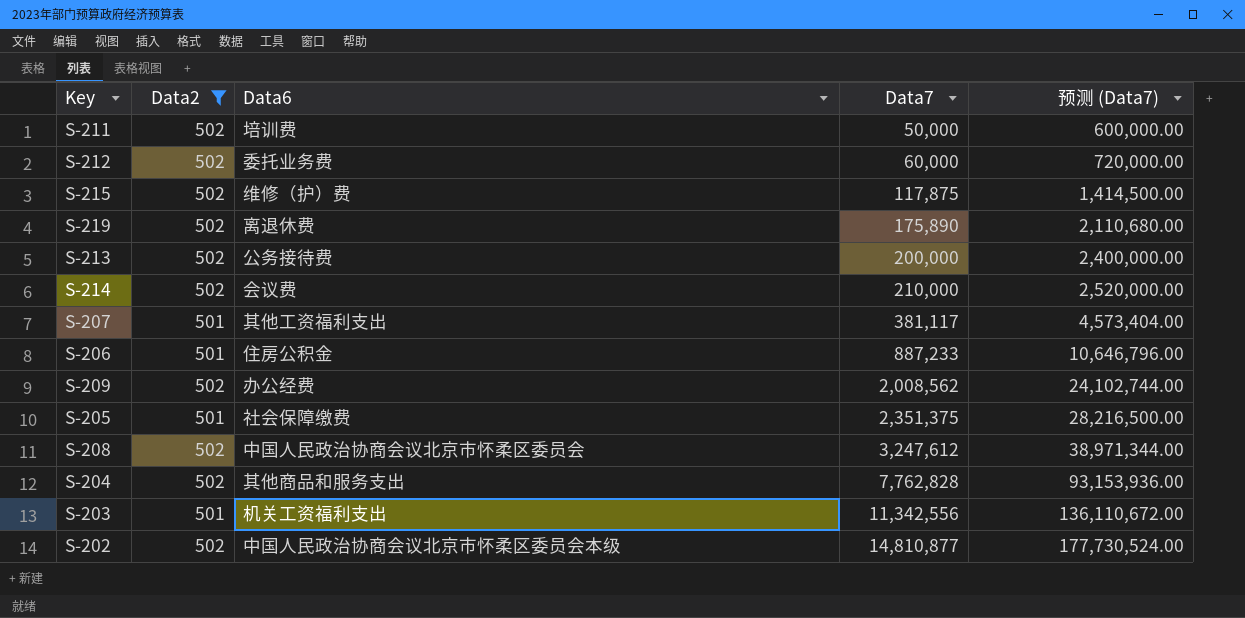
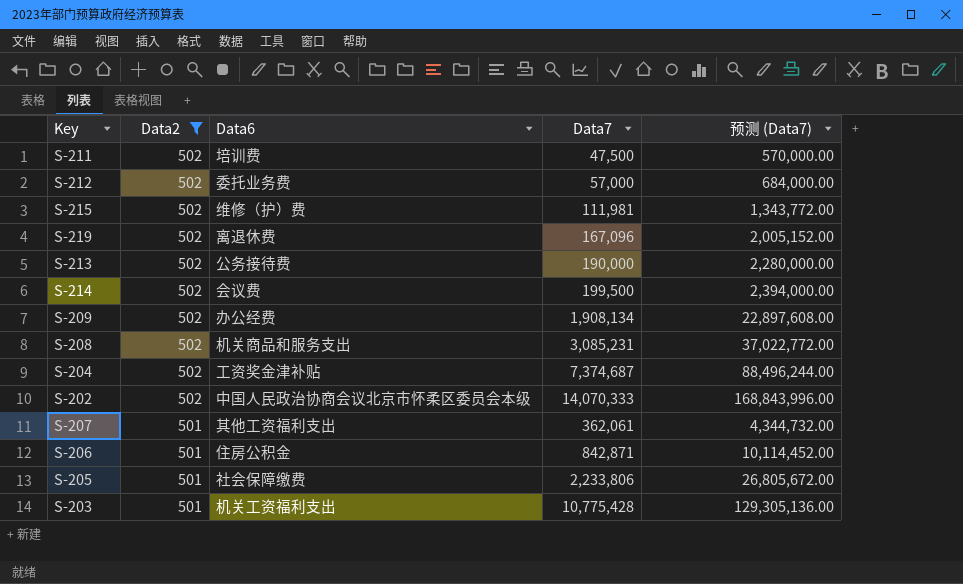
row order: Data7 ascending -> Data2 descending
S-211 | Data7: 50,000 -> 47,500
S-211 | 预测 (Data7): 600,000.00 -> 570,000.00
S-212 | Data7: 60,000 -> 57,000
S-212 | 预测 (Data7): 720,000.00 -> 684,000.00
S-215 | Data7: 117,875 -> 111,981
S-215 | 预测 (Data7): 1,414,500.00 -> 1,343,772.00
S-219 | Data7: 175,890 -> 167,096
S-219 | 预测 (Data7): 2,110,680.00 -> 2,005,152.00
S-213 | Data7: 200,000 -> 190,000
S-213 | 预测 (Data7): 2,400,000.00 -> 2,280,000.00
S-214 | Data7: 210,000 -> 199,500
S-214 | 预测 (Data7): 2,520,000.00 -> 2,394,000.00
S-209 | Data7: 2,008,562 -> 1,908,134
S-209 | 预测 (Data7): 24,102,744.00 -> 22,897,608.00
S-208 | Data6: 中国人民政治协商会议北京市怀柔区委员会 -> 机关商品和服务支出
S-208 | Data7: 3,247,612 -> 3,085,231
S-208 | 预测 (Data7): 38,971,344.00 -> 37,022,772.00
S-204 | Data6: 其他商品和服务支出 -> 工资奖金津补贴
S-204 | Data7: 7,762,828 -> 7,374,687
S-204 | 预测 (Data7): 93,153,936.00 -> 88,496,244.00
S-202 | Data7: 14,810,877 -> 14,070,333
S-202 | 预测 (Data7): 177,730,524.00 -> 168,843,996.00
S-207 | Data7: 381,117 -> 362,061
S-207 | 预测 (Data7): 4,573,404.00 -> 4,344,732.00
S-206 | Data7: 887,233 -> 842,871
S-206 | 预测 (Data7): 10,646,796.00 -> 10,114,452.00
S-205 | Data7: 2,351,375 -> 2,233,806
S-205 | 预测 (Data7): 28,216,500.00 -> 26,805,672.00
S-203 | Data7: 11,342,556 -> 10,775,428
S-203 | 预测 (Data7): 136,110,672.00 -> 129,305,136.00

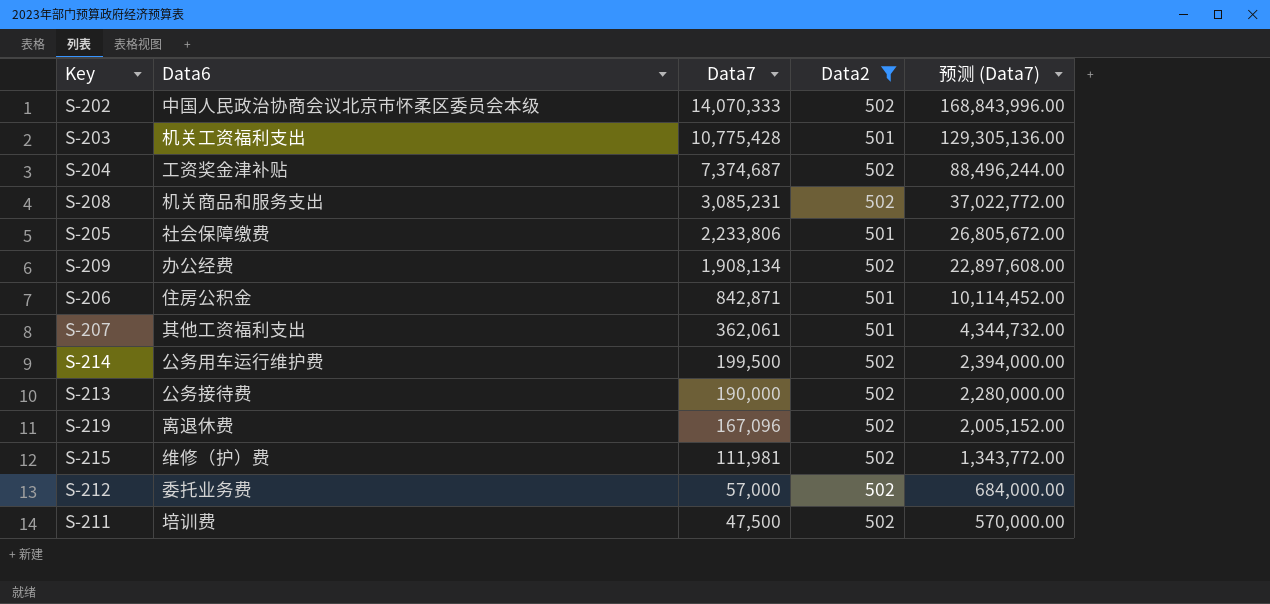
row order: Data2 descending -> Data7 descending
column Data2 | position: 2 -> 4
S-214 | Data6: 会议费 -> 公务用车运行维护费

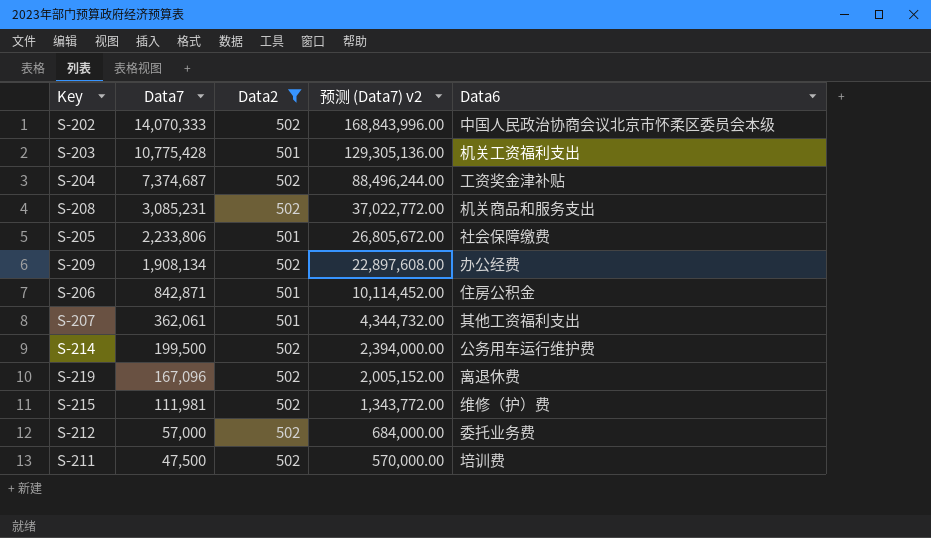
column name: 预测 (Data7) -> 预测 (Data7) v2
column Data6 | position: 2 -> 5
row S-213: 公务接待费 | 190,000 | 502 | 2,280,000.00 -> none

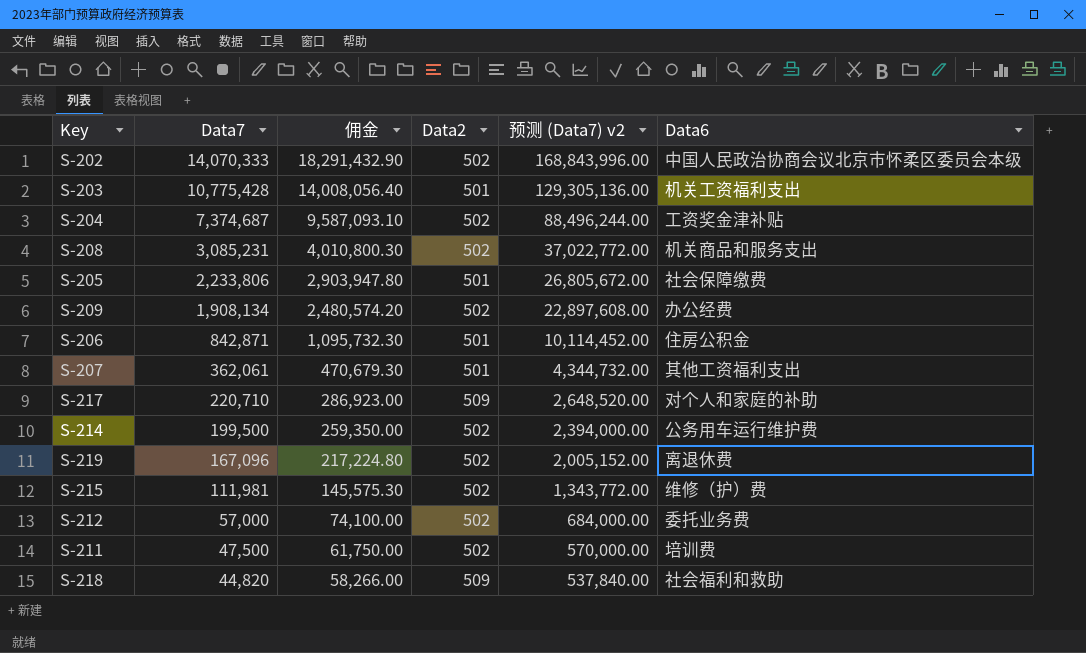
filter: Data2 != 509 -> none
column 佣金 | formula: none -> [Data7] * 1.3

